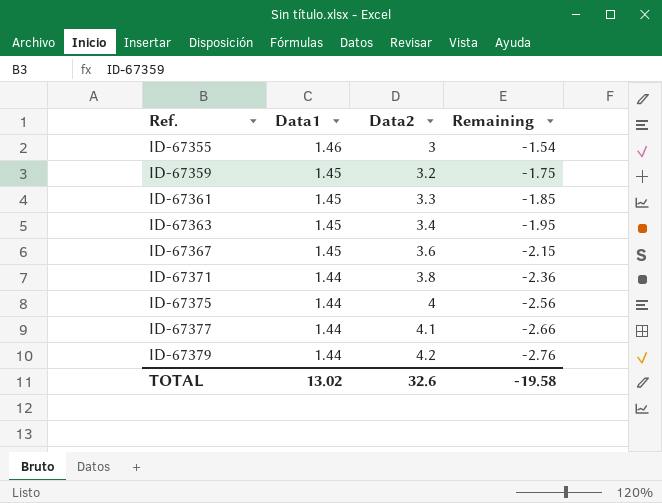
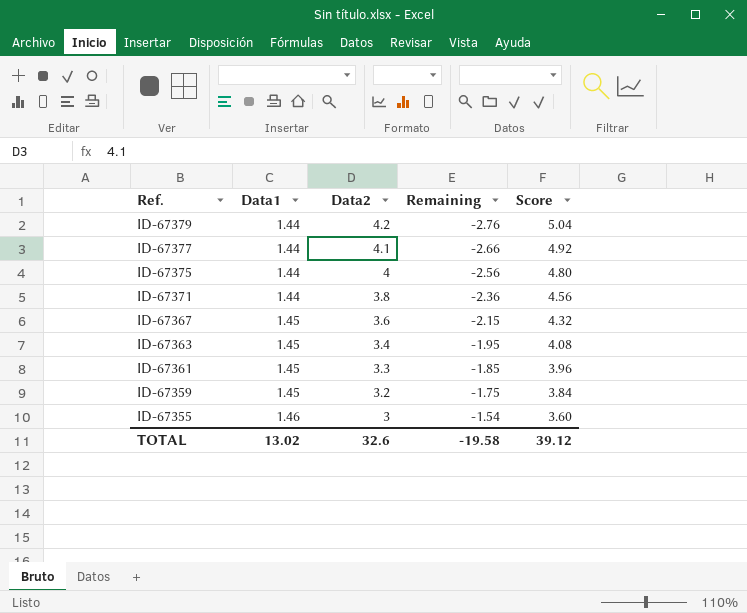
row order: Ref. ascending -> Ref. descending
column Score | formula: none -> [Data2] * 1.2

